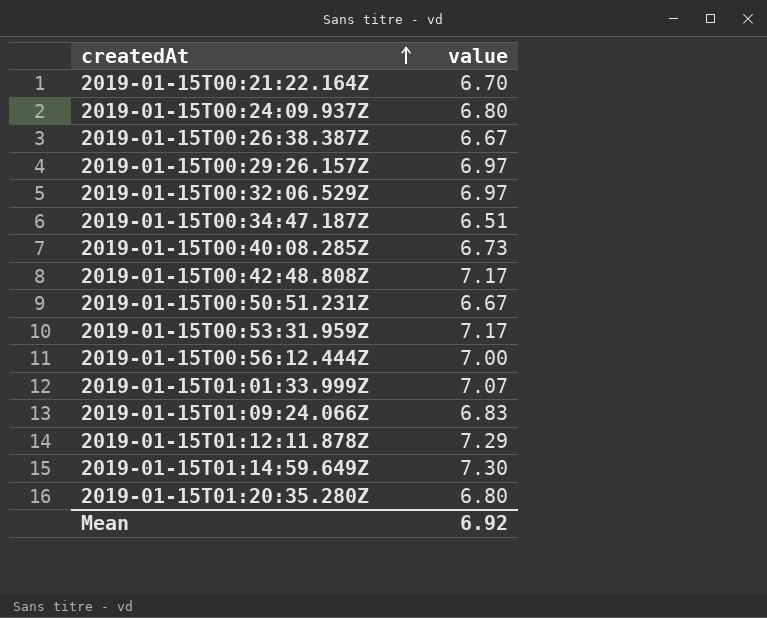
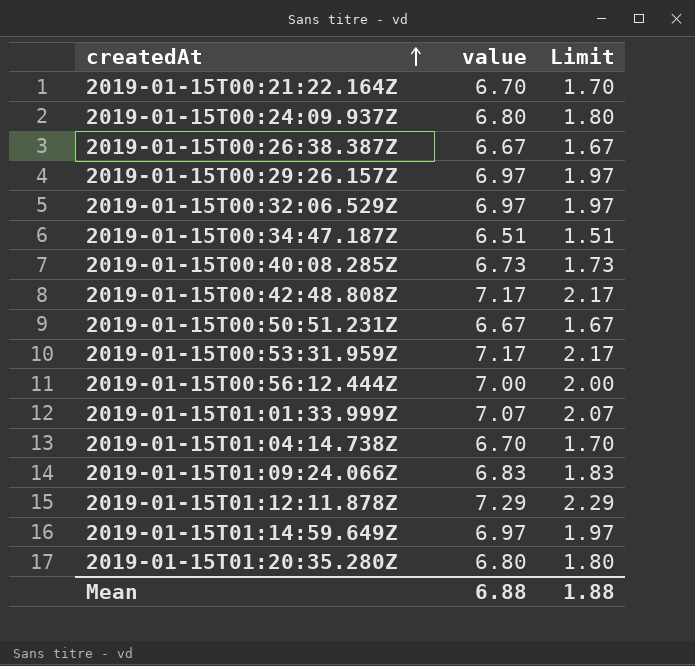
column Limit | formula: none -> [value] - 5
row 2019-01-15T01:04:14.738Z: none -> 6.70 | 1.70
2019-01-15T01:14:59.649Z | value: 7.30 -> 6.97
Mean | value: 6.92 -> 6.88

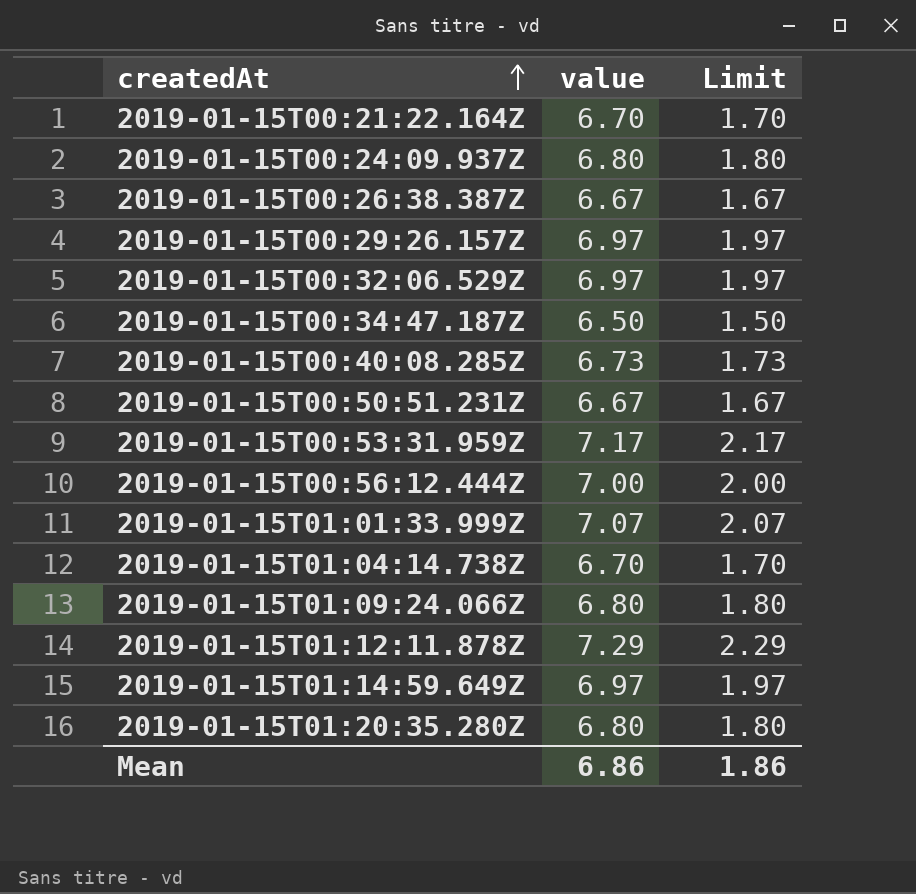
row 2019-01-15T00:42:48.808Z: 7.17 | 2.17 -> none
2019-01-15T00:34:47.187Z | value: 6.51 -> 6.50
2019-01-15T00:34:47.187Z | Limit: 1.51 -> 1.50
2019-01-15T01:09:24.066Z | value: 6.83 -> 6.80
2019-01-15T01:09:24.066Z | Limit: 1.83 -> 1.80
Mean | value: 6.88 -> 6.86
Mean | Limit: 1.88 -> 1.86

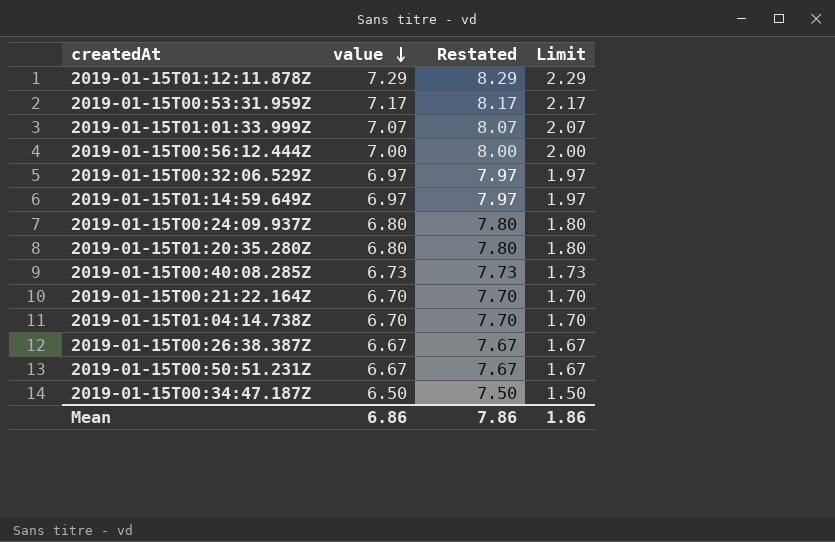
row order: createdAt ascending -> value descending
column Restated | formula: none -> [value] + 1
row 2019-01-15T00:29:26.157Z: 6.97 | 1.97 -> none
row 2019-01-15T01:09:24.066Z: 6.80 | 1.80 -> none

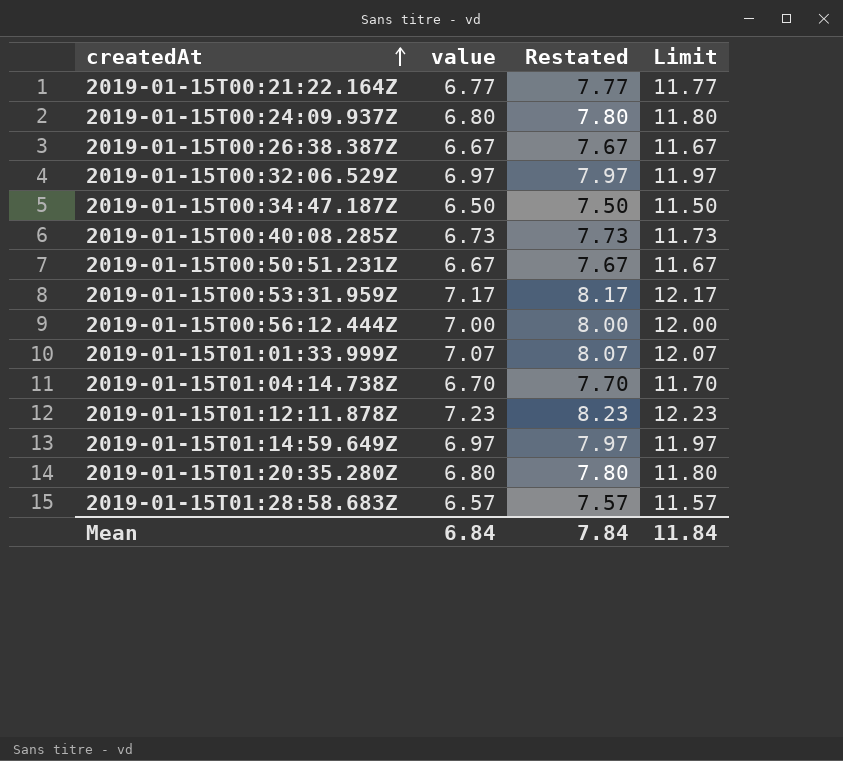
row order: value descending -> createdAt ascending
column Limit | formula: [value] - 5 -> [value] + 5
2019-01-15T00:21:22.164Z | value: 6.70 -> 6.77
2019-01-15T00:21:22.164Z | Restated: 7.70 -> 7.77
2019-01-15T01:12:11.878Z | value: 7.29 -> 7.23
2019-01-15T01:12:11.878Z | Restated: 8.29 -> 8.23
row 2019-01-15T01:28:58.683Z: none -> 6.57 | 7.57 | 11.57
Mean | value: 6.86 -> 6.84
Mean | Restated: 7.86 -> 7.84
Mean | Limit: 1.86 -> 11.84

